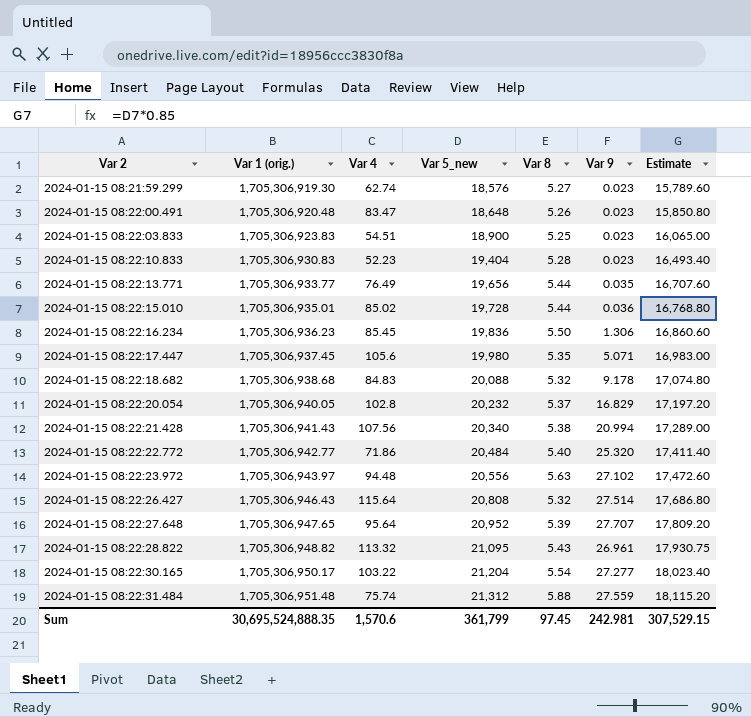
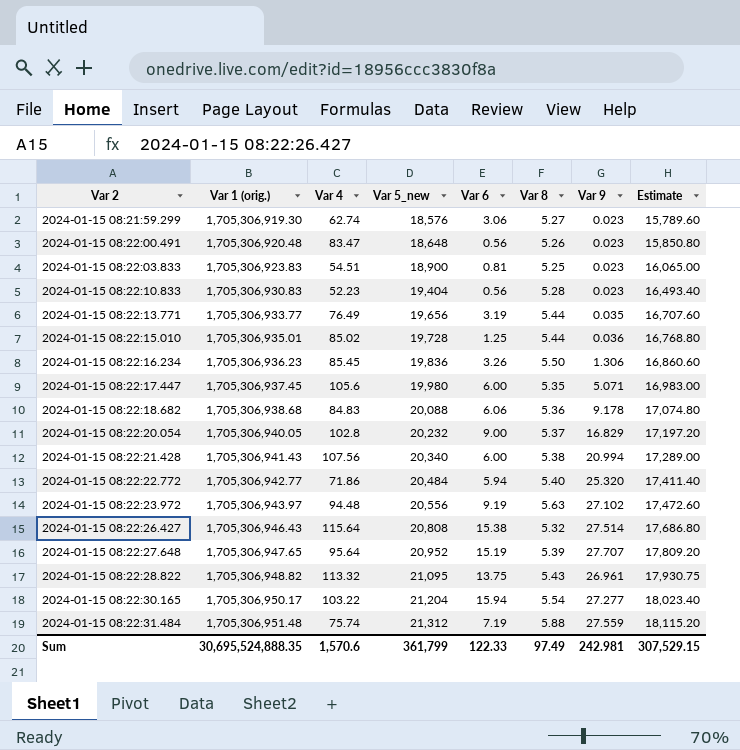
column Var 6 | position: none -> 5
2024-01-15 08:22:18.682 | Var 8: 5.32 -> 5.36
Sum | Var 8: 97.45 -> 97.49

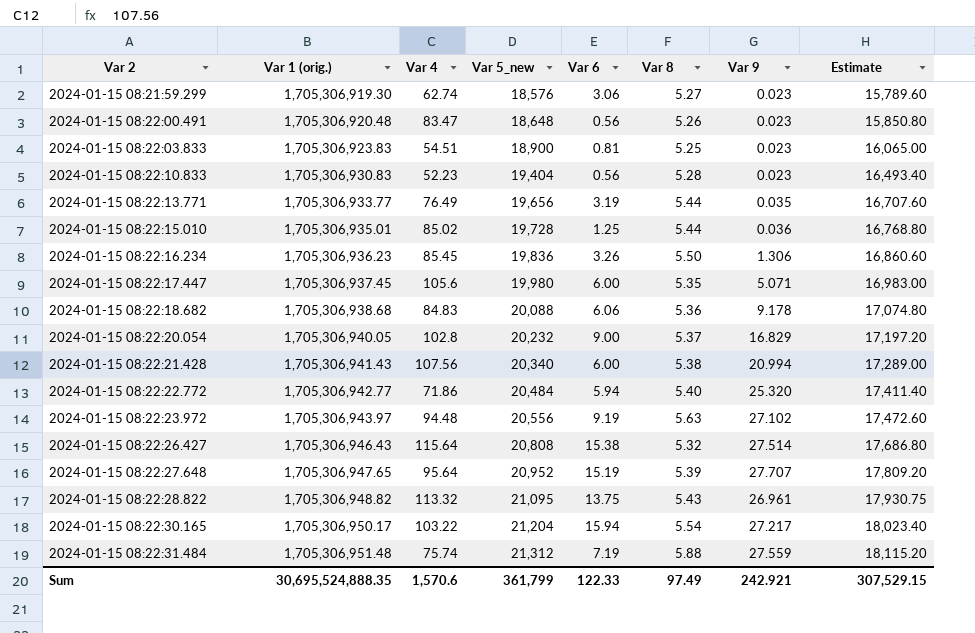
2024-01-15 08:22:30.165 | Var 9: 27.277 -> 27.217
Sum | Var 9: 242.981 -> 242.921

